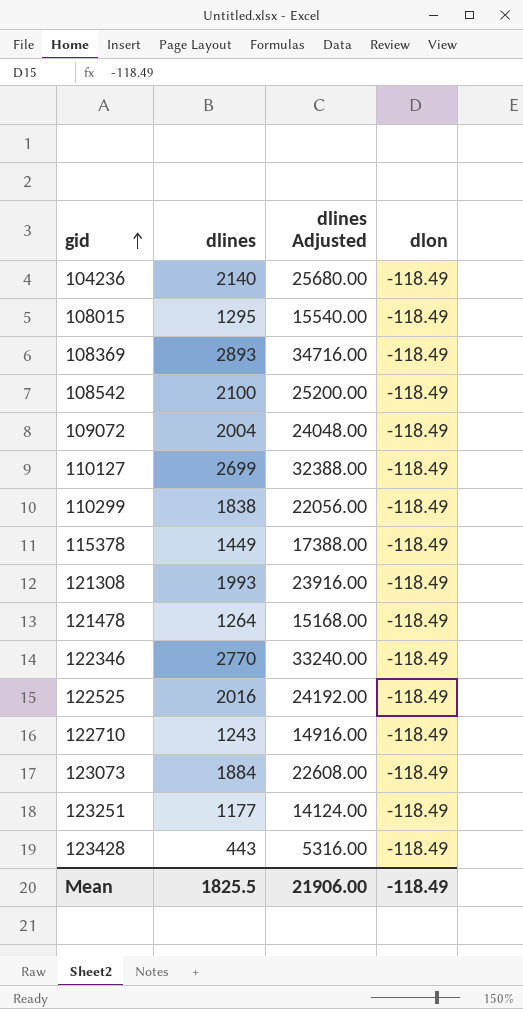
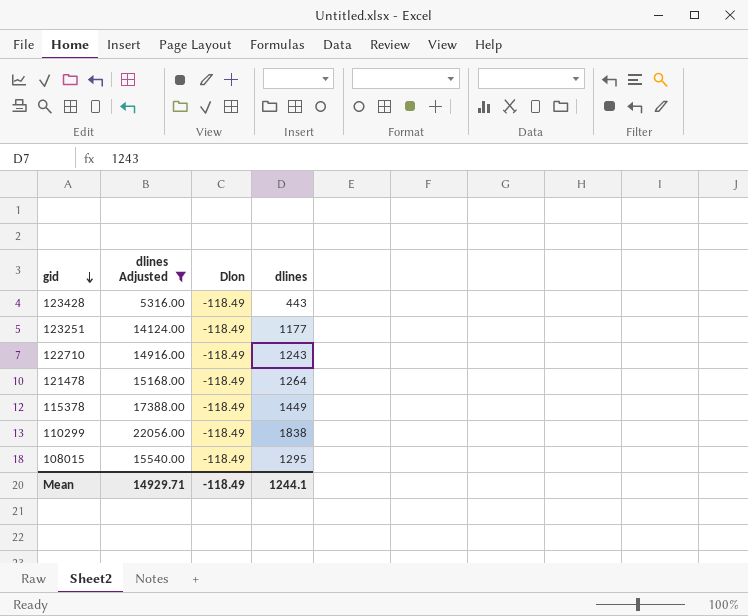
filter: none -> dlines Adjusted <= 22056.00
row order: gid ascending -> gid descending
column name: dlon -> Dlon
column dlines | position: 2 -> 4
Mean | dlines Adjusted: 21906.00 -> 14929.71
Mean | dlines: 1825.5 -> 1244.1

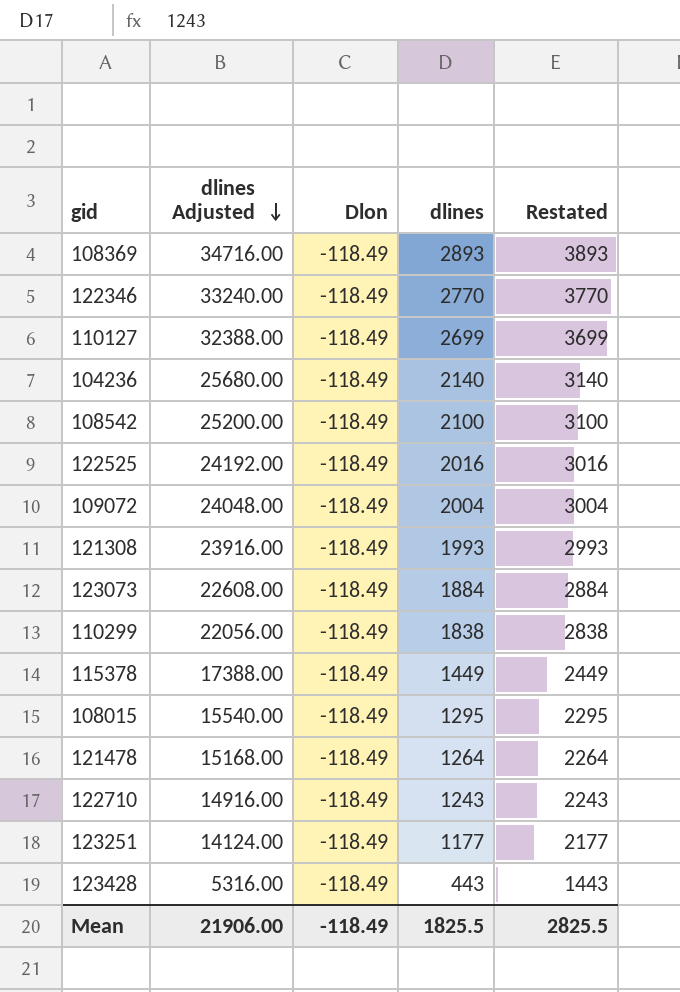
filter: dlines Adjusted <= 22056.00 -> none
row order: gid descending -> dlines Adjusted descending
column Restated | formula: none -> [dlines] + 1000
Mean | dlines Adjusted: 14929.71 -> 21906.00
Mean | dlines: 1244.1 -> 1825.5

